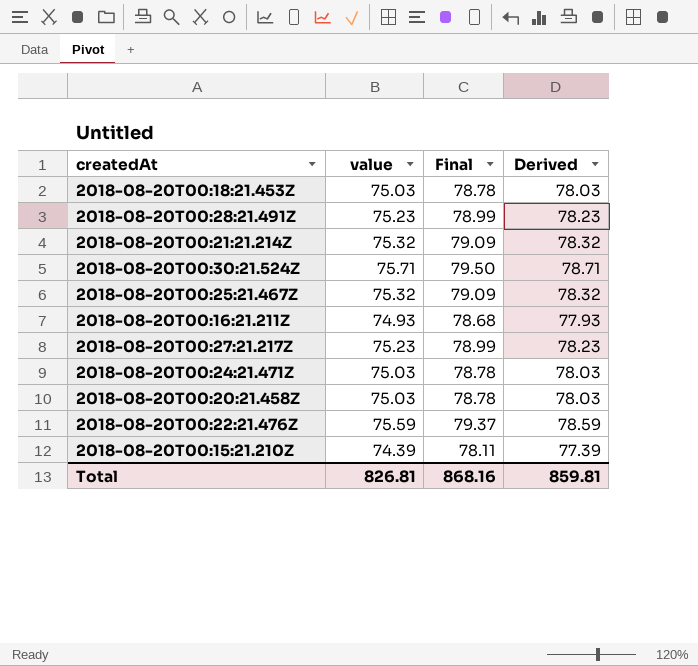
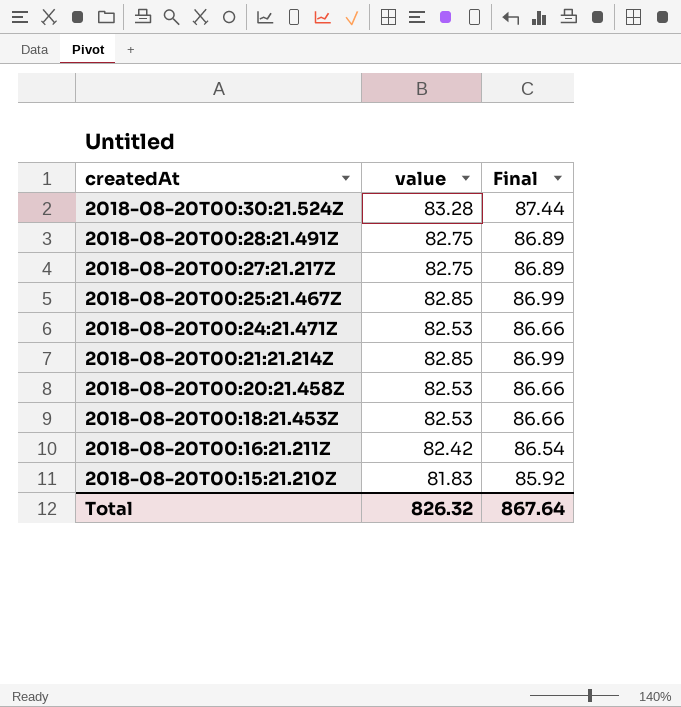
row order: none -> createdAt descending
column Derived | formula: [value] + 3 -> none
row 2018-08-20T00:22:21.476Z: 75.59 | 79.37 | 78.59 -> none
2018-08-20T00:30:21.524Z | value: 75.71 -> 83.28
2018-08-20T00:30:21.524Z | Final: 79.50 -> 87.44
2018-08-20T00:28:21.491Z | value: 75.23 -> 82.75
2018-08-20T00:28:21.491Z | Final: 78.99 -> 86.89
2018-08-20T00:27:21.217Z | value: 75.23 -> 82.75
2018-08-20T00:27:21.217Z | Final: 78.99 -> 86.89
2018-08-20T00:25:21.467Z | value: 75.32 -> 82.85
2018-08-20T00:25:21.467Z | Final: 79.09 -> 86.99
2018-08-20T00:24:21.471Z | value: 75.03 -> 82.53
2018-08-20T00:24:21.471Z | Final: 78.78 -> 86.66
2018-08-20T00:21:21.214Z | value: 75.32 -> 82.85
2018-08-20T00:21:21.214Z | Final: 79.09 -> 86.99
2018-08-20T00:20:21.458Z | value: 75.03 -> 82.53
2018-08-20T00:20:21.458Z | Final: 78.78 -> 86.66
2018-08-20T00:18:21.453Z | value: 75.03 -> 82.53
2018-08-20T00:18:21.453Z | Final: 78.78 -> 86.66
2018-08-20T00:16:21.211Z | value: 74.93 -> 82.42
2018-08-20T00:16:21.211Z | Final: 78.68 -> 86.54
2018-08-20T00:15:21.210Z | value: 74.39 -> 81.83
2018-08-20T00:15:21.210Z | Final: 78.11 -> 85.92
Total | value: 826.81 -> 826.32
Total | Final: 868.16 -> 867.64

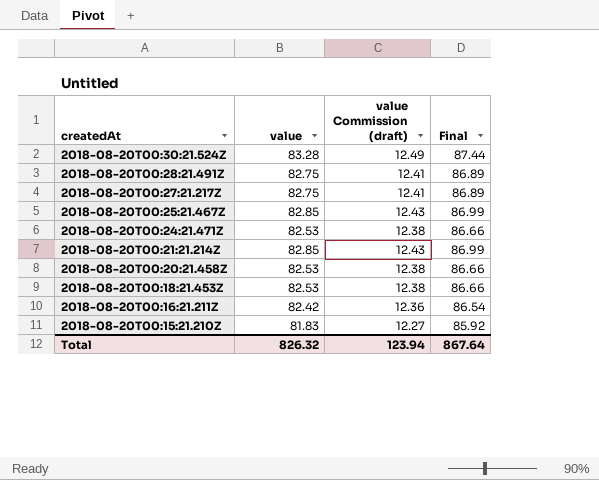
column value Commission (draft) | formula: none -> [value] * 0.15

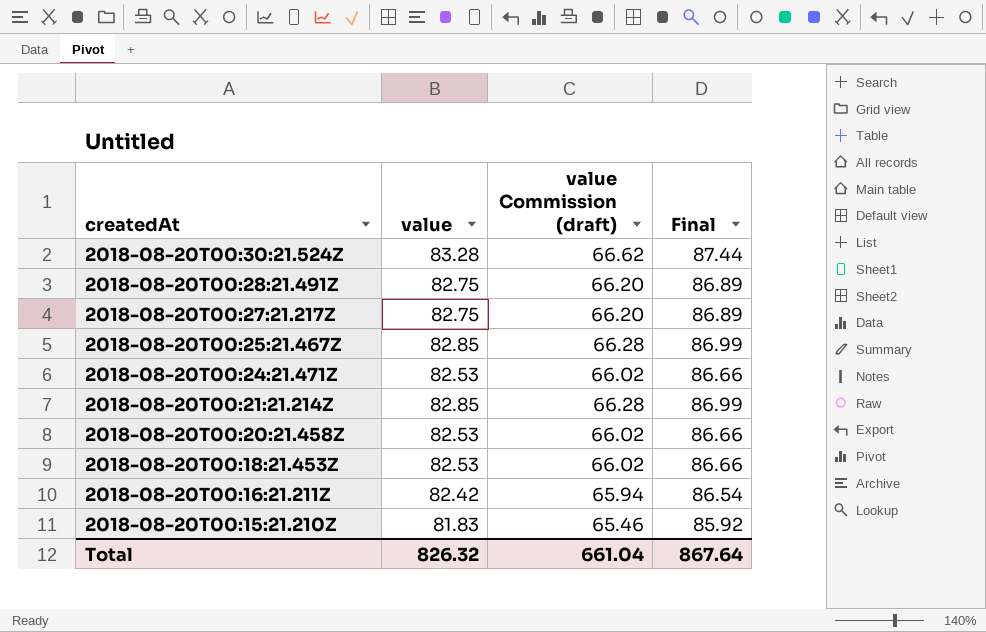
column value Commission (draft) | formula: [value] * 0.15 -> [value] * 0.8
Total | value Commission (draft): 123.94 -> 661.04

